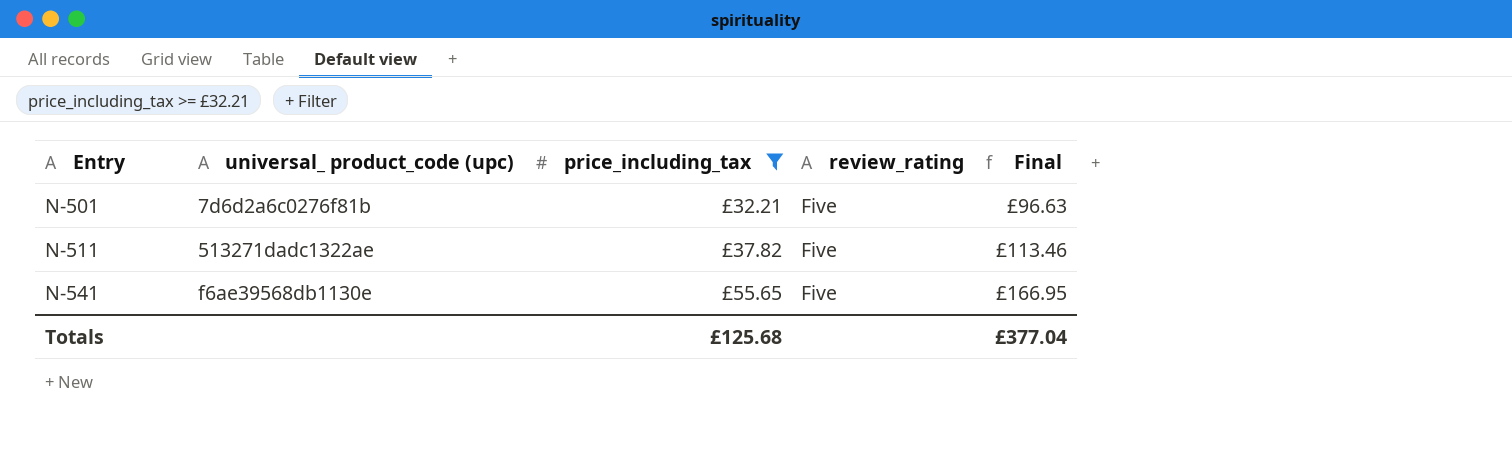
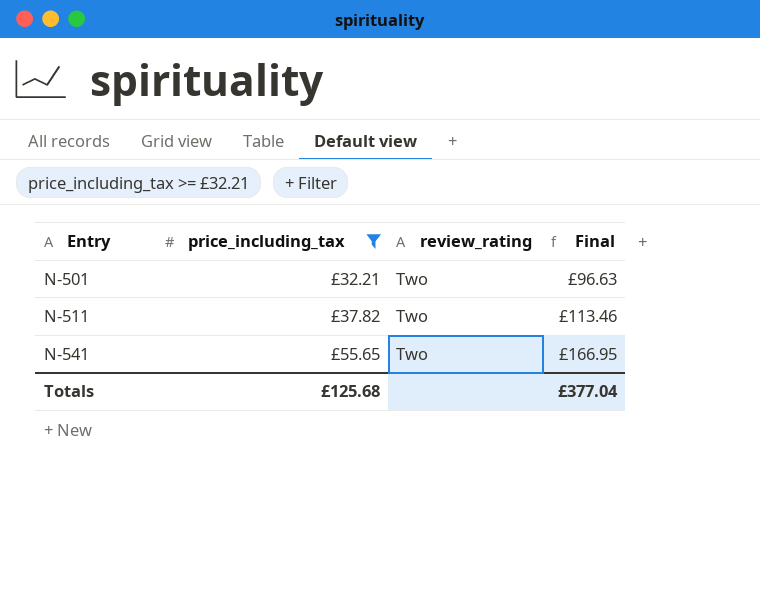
column universal_ product_code (upc) | position: 2 -> none
N-501 | review_rating: Five -> Two
N-511 | review_rating: Five -> Two
N-541 | review_rating: Five -> Two

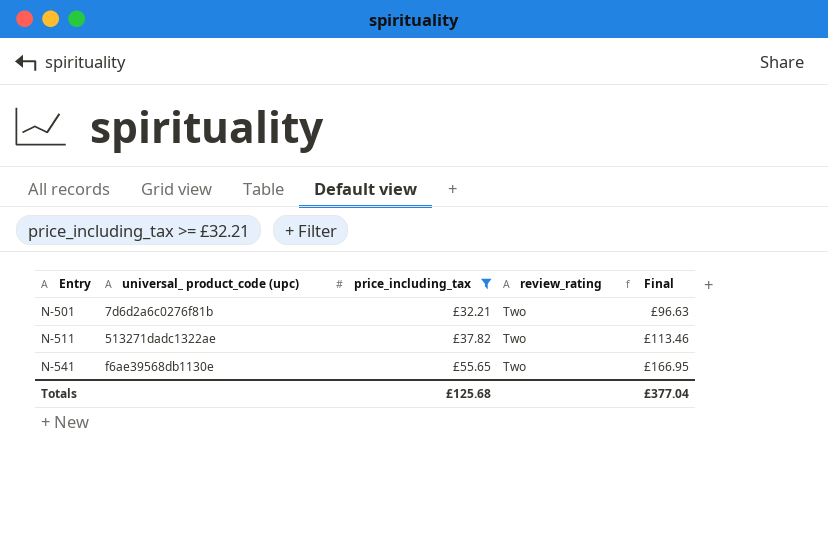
column universal_ product_code (upc) | position: none -> 2

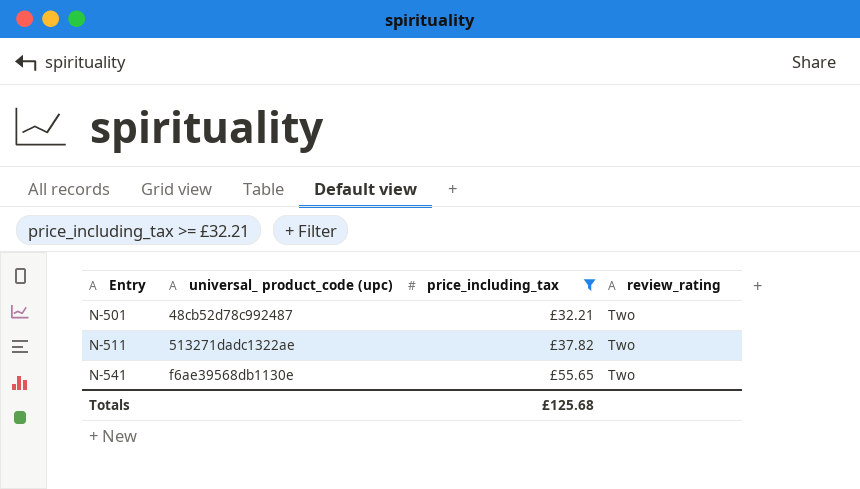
column Final | formula: [price_including_tax] * 3 -> none
N-501 | universal_ product_code (upc): 7d6d2a6c0276f81b -> 48cb52d78c992487

